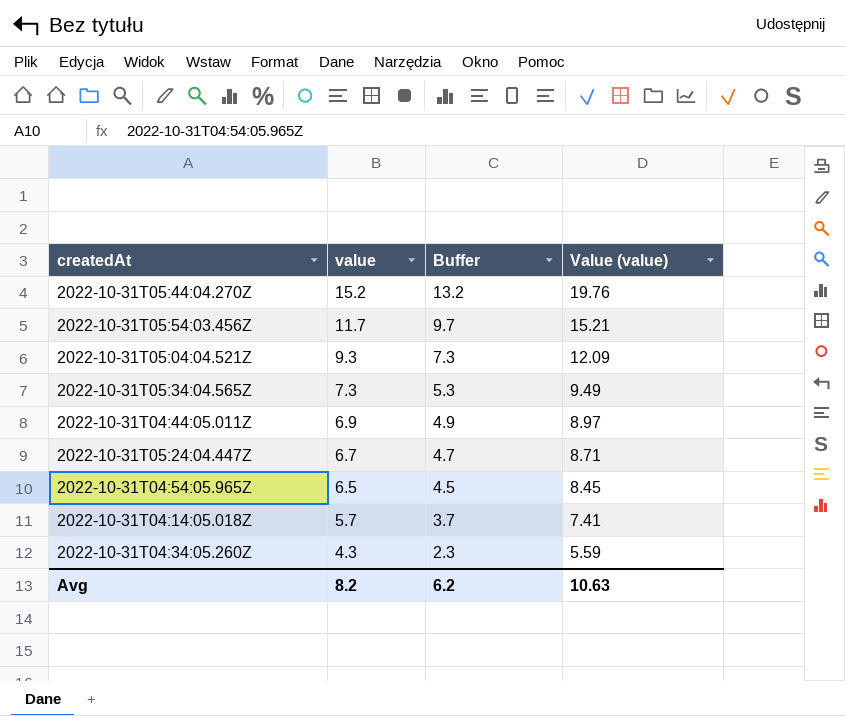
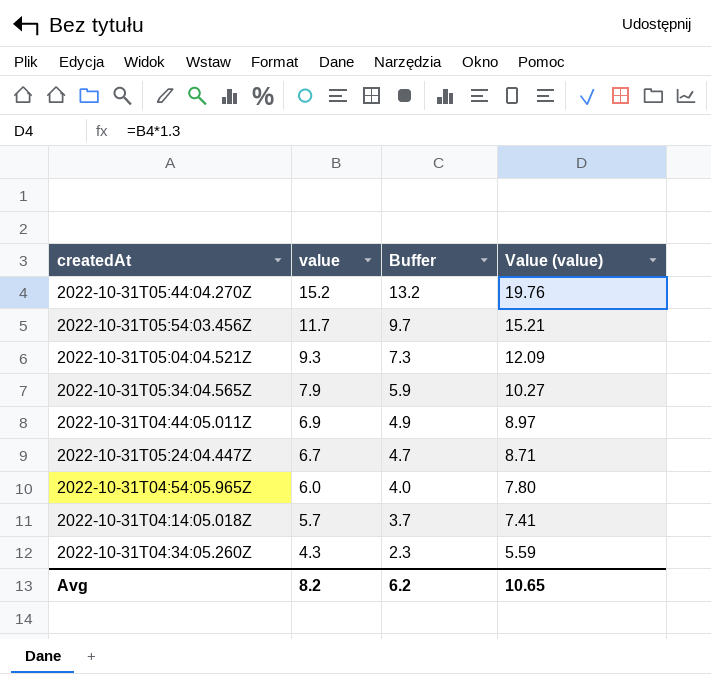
2022-10-31T05:34:04.565Z | value: 7.3 -> 7.9
2022-10-31T05:34:04.565Z | Buffer: 5.3 -> 5.9
2022-10-31T05:34:04.565Z | Value (value): 9.49 -> 10.27
2022-10-31T04:54:05.965Z | value: 6.5 -> 6.0
2022-10-31T04:54:05.965Z | Buffer: 4.5 -> 4.0
2022-10-31T04:54:05.965Z | Value (value): 8.45 -> 7.80
Avg | Value (value): 10.63 -> 10.65

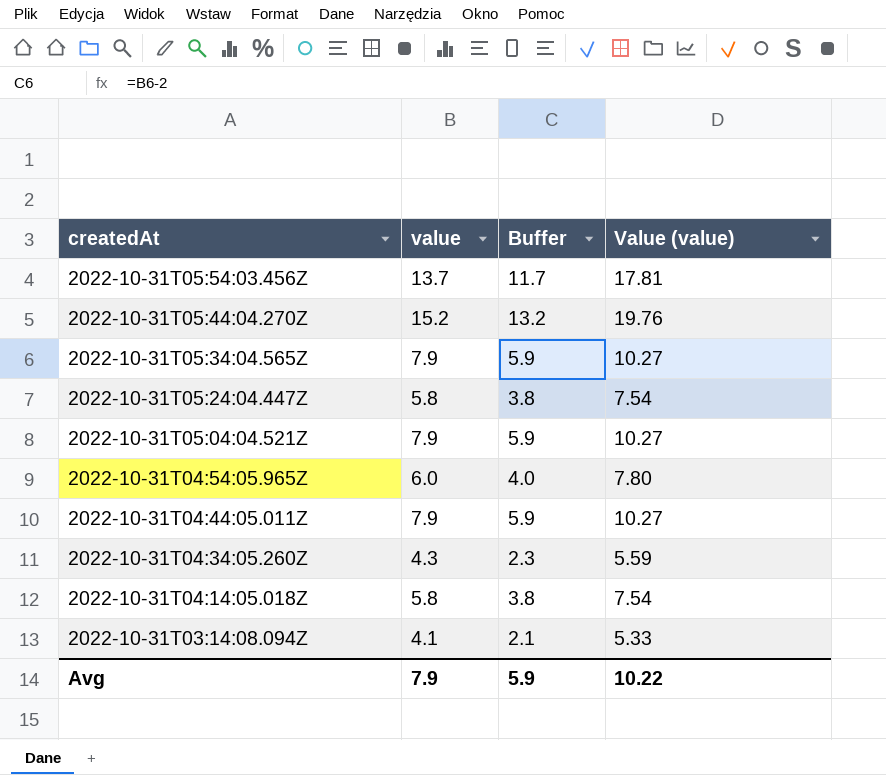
row order: value descending -> createdAt descending
2022-10-31T05:54:03.456Z | value: 11.7 -> 13.7
2022-10-31T05:54:03.456Z | Buffer: 9.7 -> 11.7
2022-10-31T05:54:03.456Z | Value (value): 15.21 -> 17.81
2022-10-31T05:24:04.447Z | value: 6.7 -> 5.8
2022-10-31T05:24:04.447Z | Buffer: 4.7 -> 3.8
2022-10-31T05:24:04.447Z | Value (value): 8.71 -> 7.54
2022-10-31T05:04:04.521Z | value: 9.3 -> 7.9
2022-10-31T05:04:04.521Z | Buffer: 7.3 -> 5.9
2022-10-31T05:04:04.521Z | Value (value): 12.09 -> 10.27
2022-10-31T04:44:05.011Z | value: 6.9 -> 7.9
2022-10-31T04:44:05.011Z | Buffer: 4.9 -> 5.9
2022-10-31T04:44:05.011Z | Value (value): 8.97 -> 10.27
2022-10-31T04:14:05.018Z | value: 5.7 -> 5.8
2022-10-31T04:14:05.018Z | Buffer: 3.7 -> 3.8
2022-10-31T04:14:05.018Z | Value (value): 7.41 -> 7.54
row 2022-10-31T03:14:08.094Z: none -> 4.1 | 2.1 | 5.33
Avg | value: 8.2 -> 7.9
Avg | Buffer: 6.2 -> 5.9
Avg | Value (value): 10.65 -> 10.22

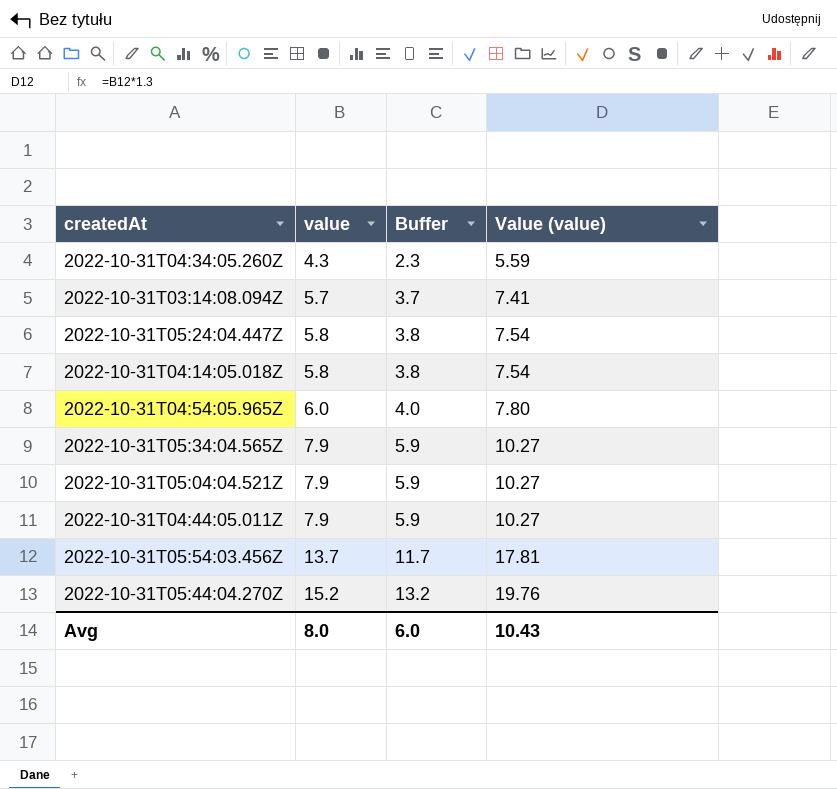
row order: createdAt descending -> value ascending
2022-10-31T03:14:08.094Z | value: 4.1 -> 5.7
2022-10-31T03:14:08.094Z | Buffer: 2.1 -> 3.7
2022-10-31T03:14:08.094Z | Value (value): 5.33 -> 7.41
Avg | value: 7.9 -> 8.0
Avg | Buffer: 5.9 -> 6.0
Avg | Value (value): 10.22 -> 10.43

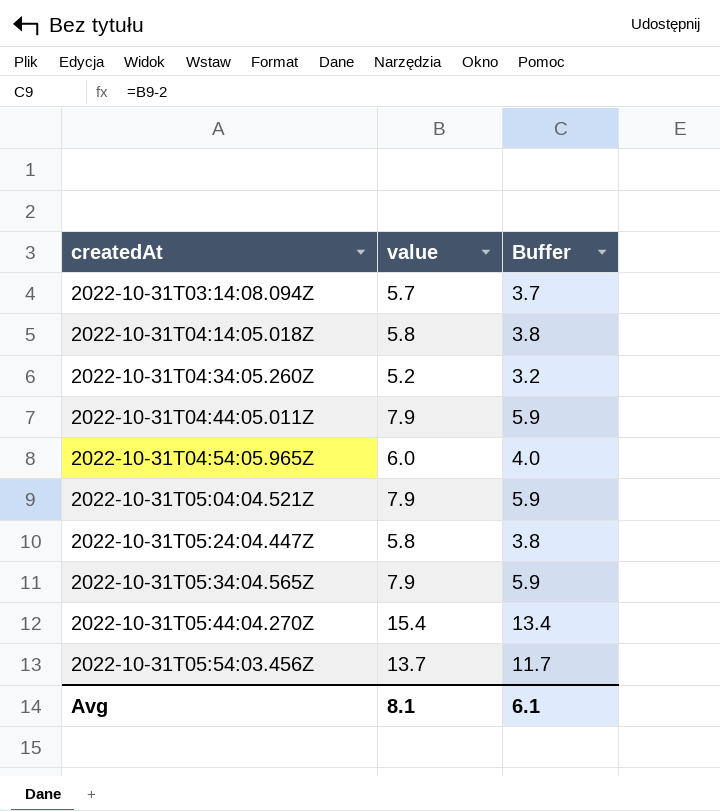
row order: value ascending -> createdAt ascending
column Value (value) | formula: [value] * 1.3 -> none
2022-10-31T04:34:05.260Z | value: 4.3 -> 5.2
2022-10-31T04:34:05.260Z | Buffer: 2.3 -> 3.2
2022-10-31T05:44:04.270Z | value: 15.2 -> 15.4
2022-10-31T05:44:04.270Z | Buffer: 13.2 -> 13.4
Avg | value: 8.0 -> 8.1
Avg | Buffer: 6.0 -> 6.1

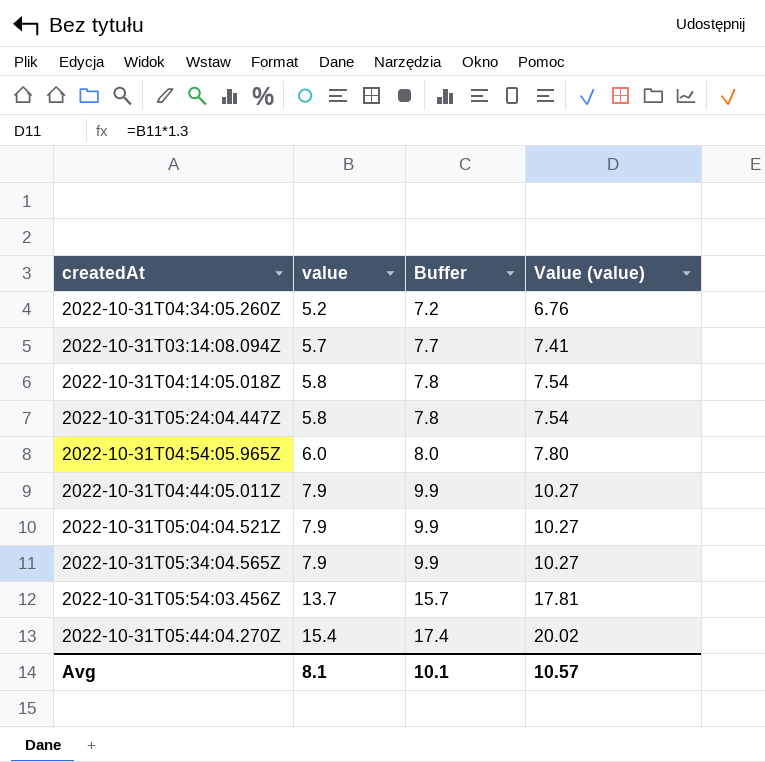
row order: createdAt ascending -> value ascending
column Buffer | formula: [value] - 2 -> [value] + 2
column Value (value) | formula: none -> [value] * 1.3
Avg | Buffer: 6.1 -> 10.1

